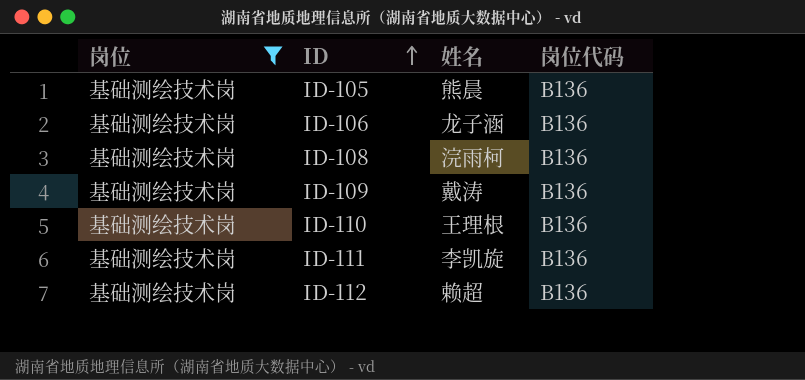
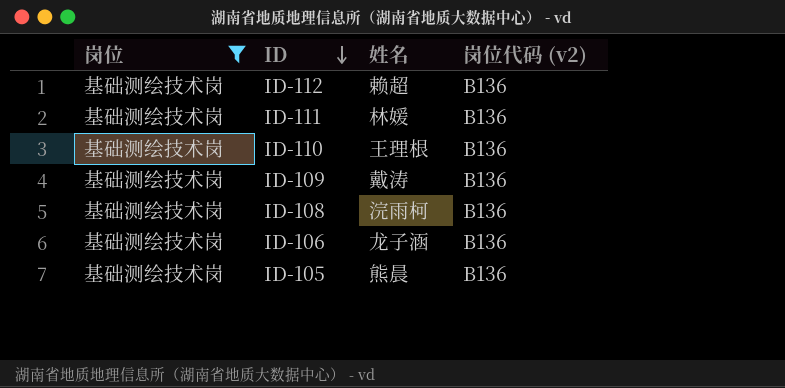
row order: ID ascending -> ID descending
column name: 岗位代码 -> 岗位代码 (v2)
ID-111 | 姓名: 李凯旋 -> 林媛

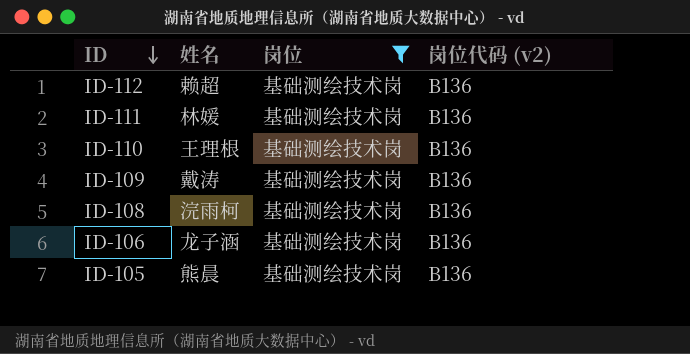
column 岗位 | position: 1 -> 3

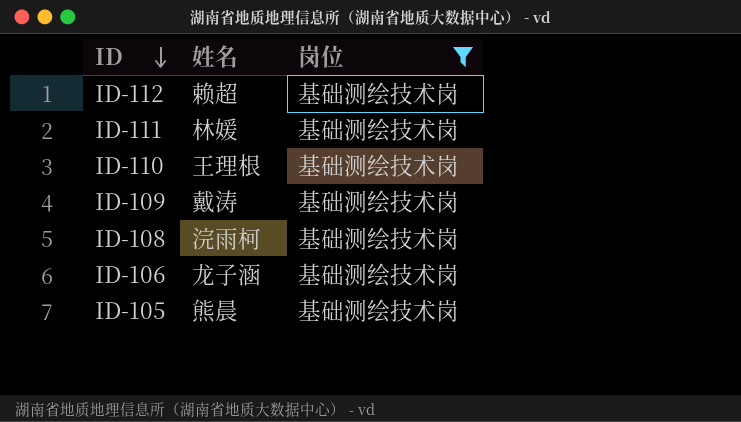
column 岗位代码 (v2) | position: 4 -> none

